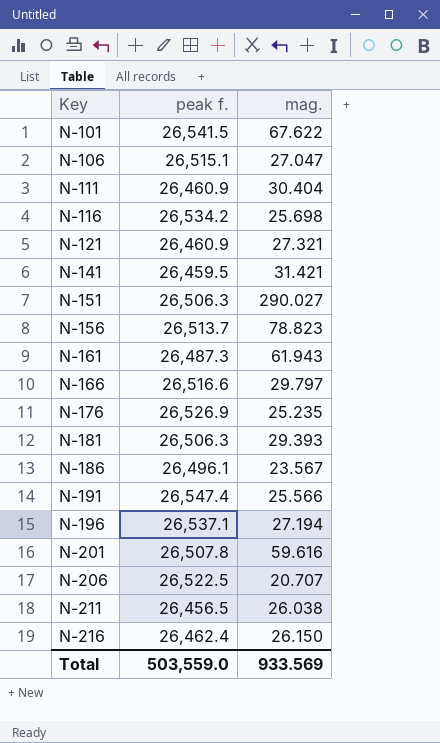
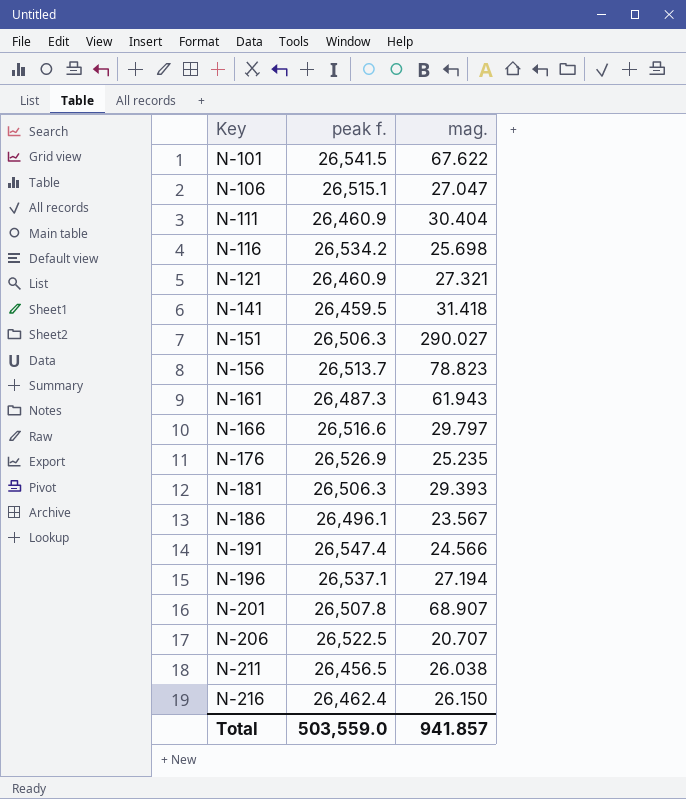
N-141 | mag.: 31.421 -> 31.418
N-191 | mag.: 25.566 -> 24.566
N-201 | mag.: 59.616 -> 68.907
Total | mag.: 933.569 -> 941.857

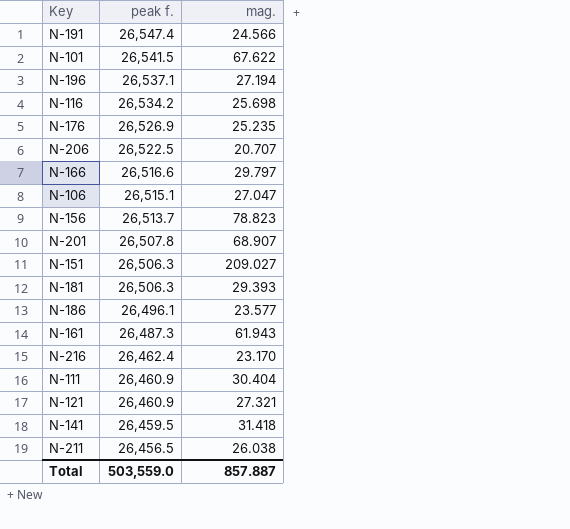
row order: Key ascending -> peak f. descending
N-151 | mag.: 290.027 -> 209.027
N-186 | mag.: 23.567 -> 23.577
N-216 | mag.: 26.150 -> 23.170
Total | mag.: 941.857 -> 857.887

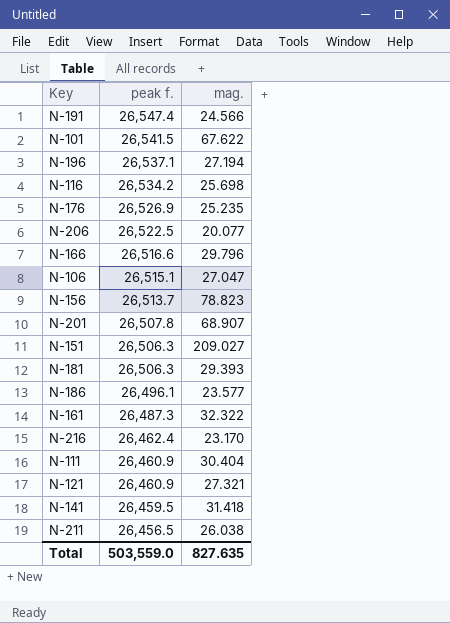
N-206 | mag.: 20.707 -> 20.077
N-166 | mag.: 29.797 -> 29.796
N-161 | mag.: 61.943 -> 32.322
Total | mag.: 857.887 -> 827.635

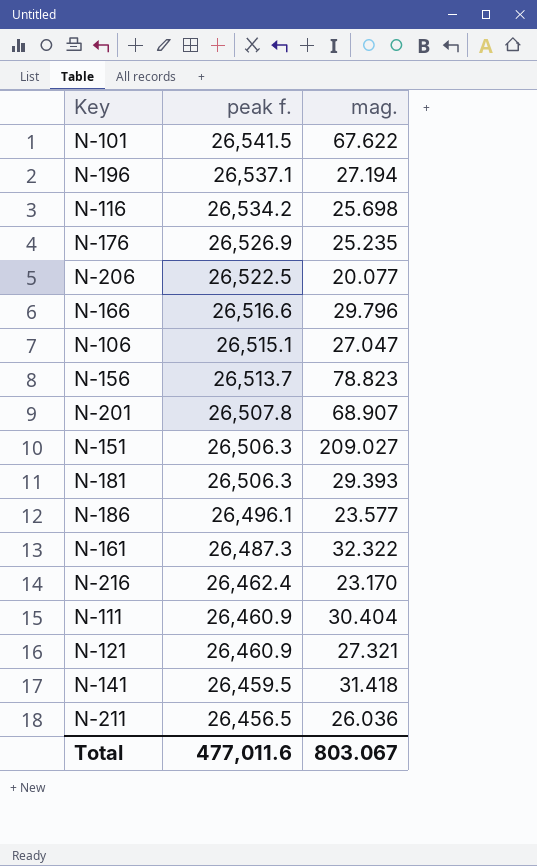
row N-191: 26,547.4 | 24.566 -> none
N-211 | mag.: 26.038 -> 26.036
Total | peak f.: 503,559.0 -> 477,011.6
Total | mag.: 827.635 -> 803.067

